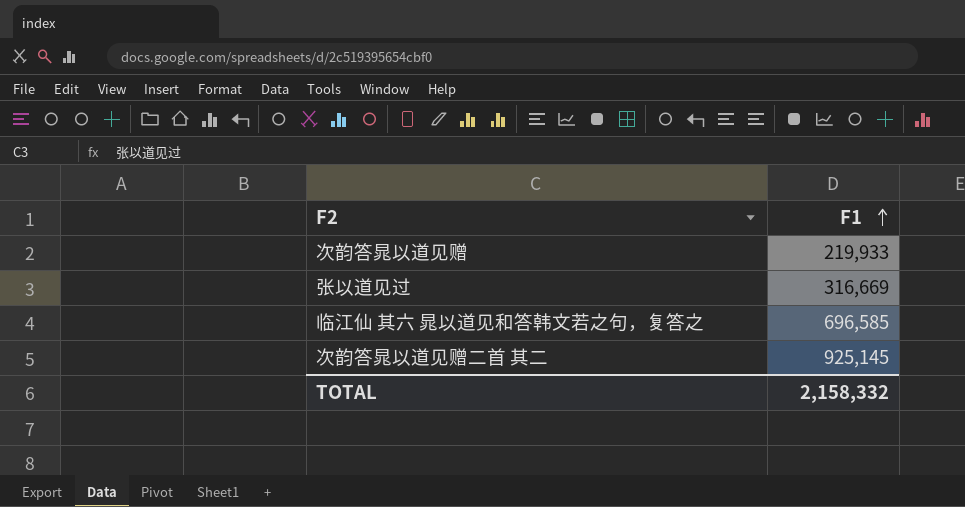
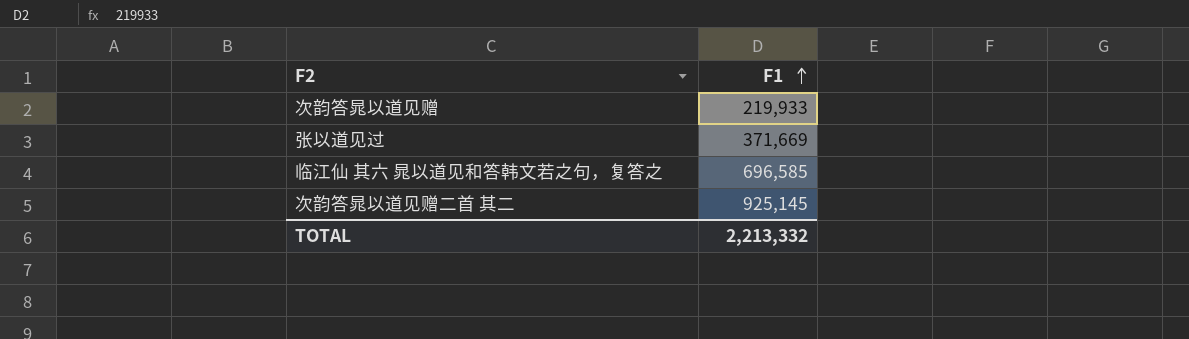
张以道见过 | F1: 316,669 -> 371,669
TOTAL | F1: 2,158,332 -> 2,213,332

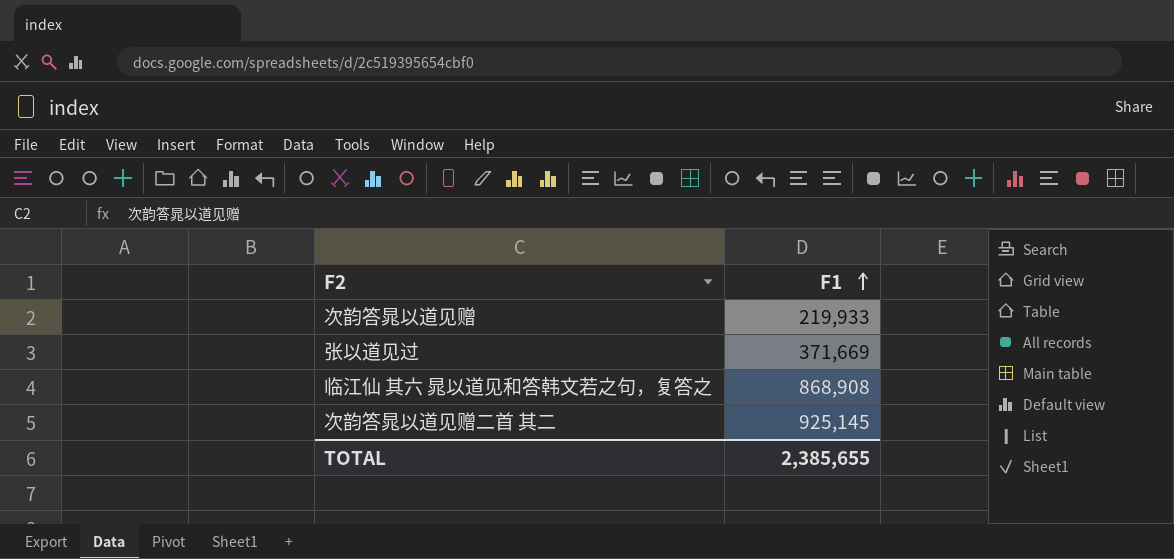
临江仙 其六 晁以道见和答韩文若之句，复答之 | F1: 696,585 -> 868,908
TOTAL | F1: 2,213,332 -> 2,385,655

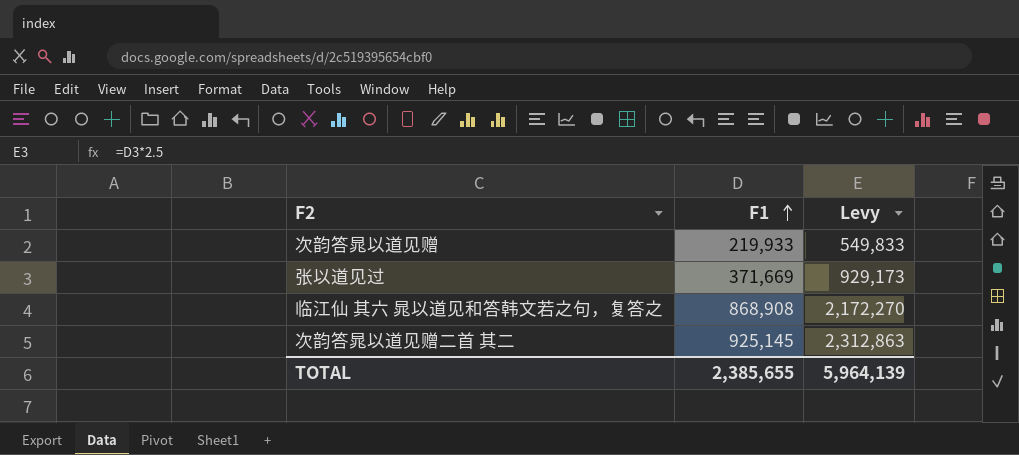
column Levy | formula: none -> [F1] * 2.5

